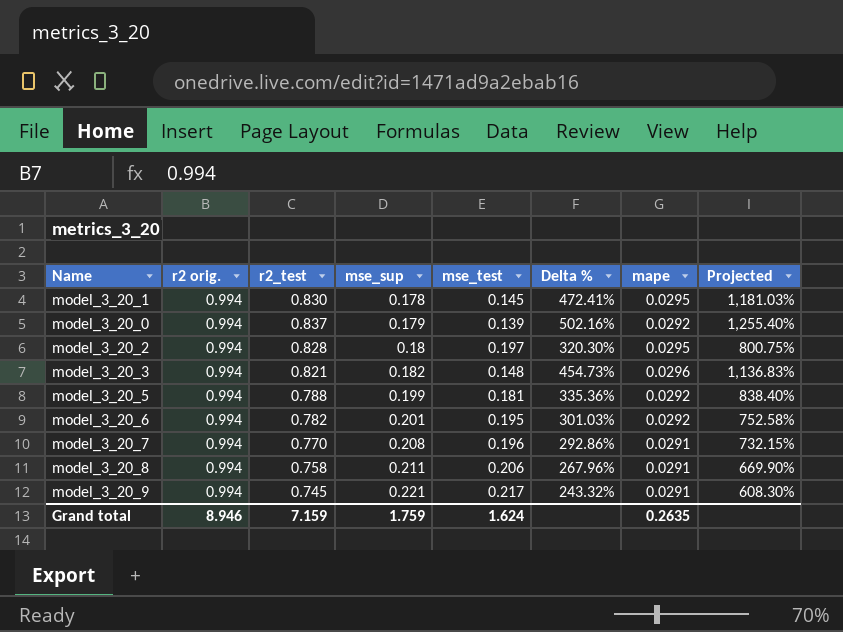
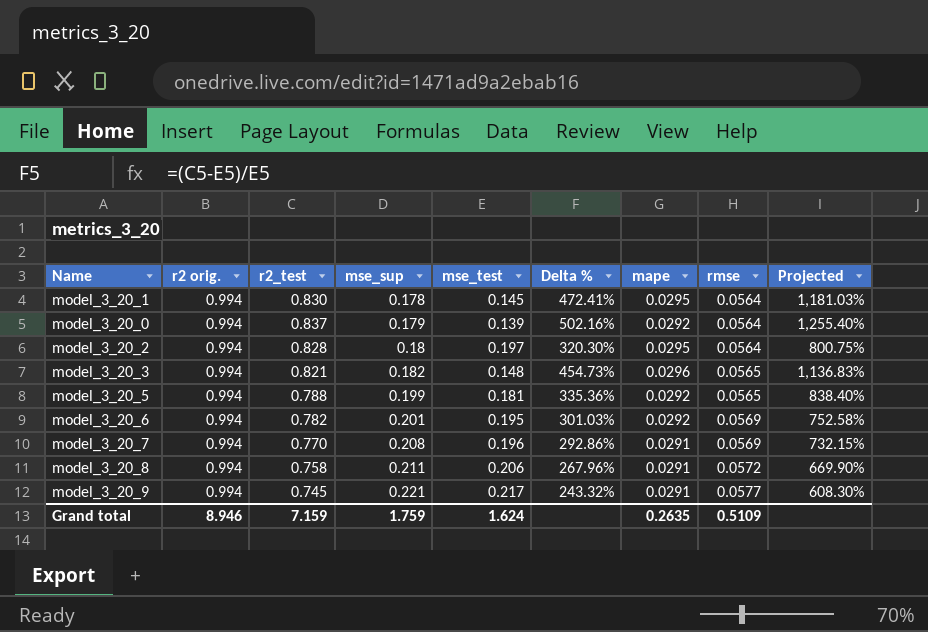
column rmse | position: none -> 8

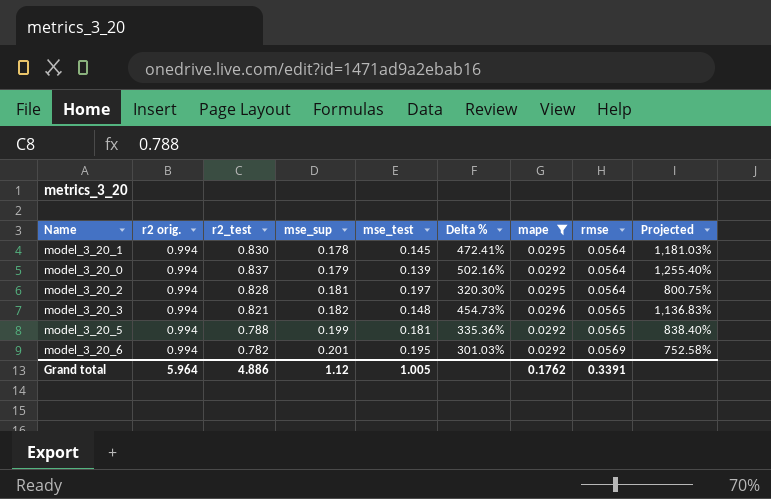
filter: none -> mape != 0.0291
model_3_20_2 | mse_sup: 0.18 -> 0.181
Grand total | r2 orig.: 8.946 -> 5.964
Grand total | r2_test: 7.159 -> 4.886
Grand total | mse_sup: 1.759 -> 1.12
Grand total | mse_test: 1.624 -> 1.005
Grand total | mape: 0.2635 -> 0.1762
Grand total | rmse: 0.5109 -> 0.3391

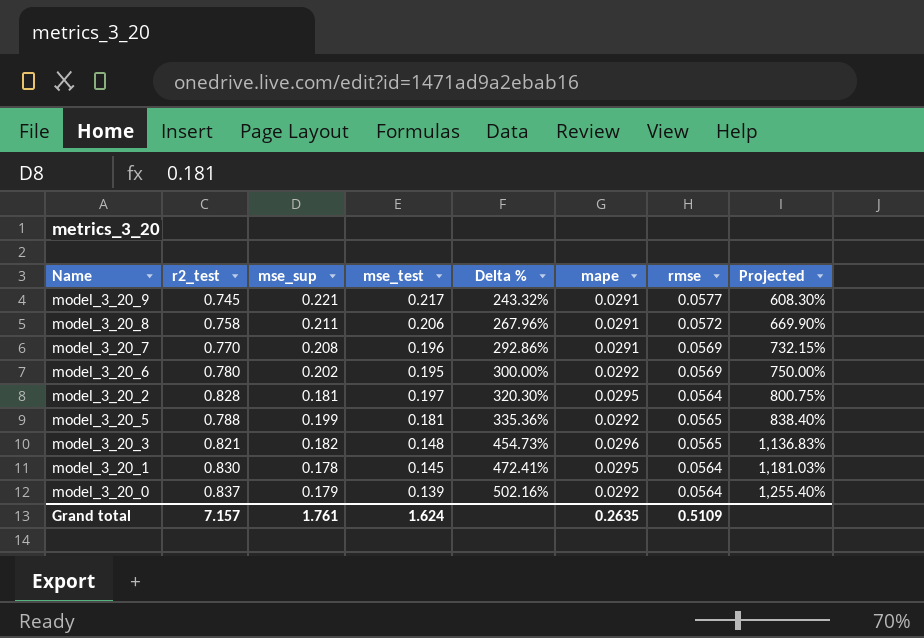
filter: mape != 0.0291 -> none
row order: mse_sup ascending -> Delta % ascending
column r2 orig. | position: 2 -> none
model_3_20_6 | r2_test: 0.782 -> 0.780
model_3_20_6 | mse_sup: 0.201 -> 0.202
model_3_20_6 | Delta %: 301.03% -> 300.00%
model_3_20_6 | Projected: 752.58% -> 750.00%
Grand total | r2_test: 4.886 -> 7.157
Grand total | mse_sup: 1.12 -> 1.761
Grand total | mse_test: 1.005 -> 1.624
Grand total | mape: 0.1762 -> 0.2635
Grand total | rmse: 0.3391 -> 0.5109

